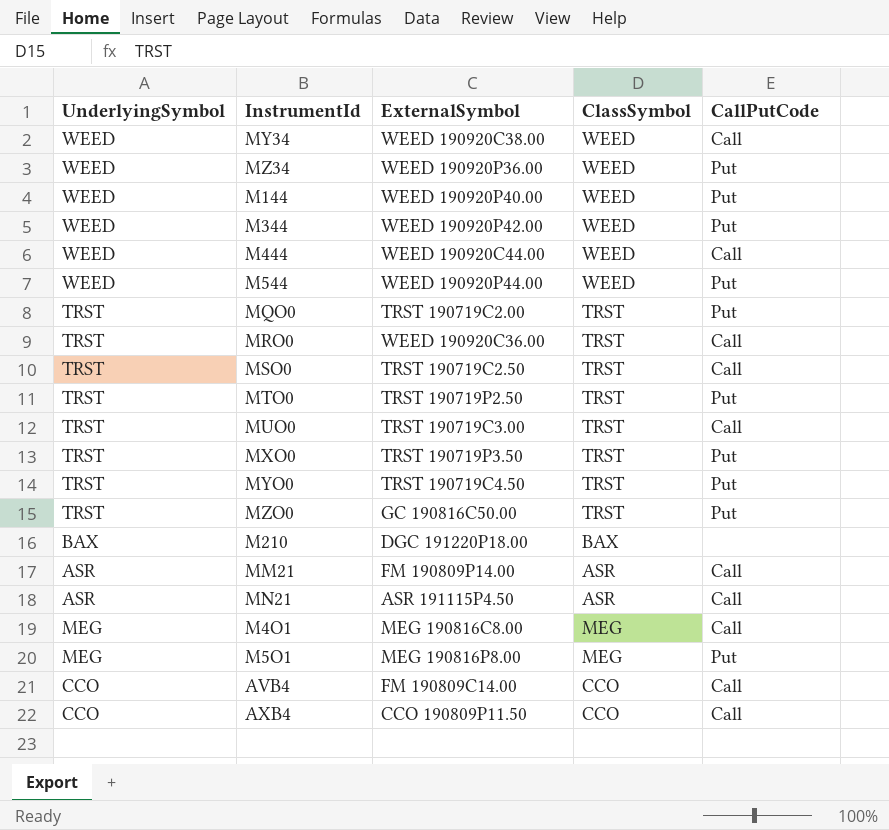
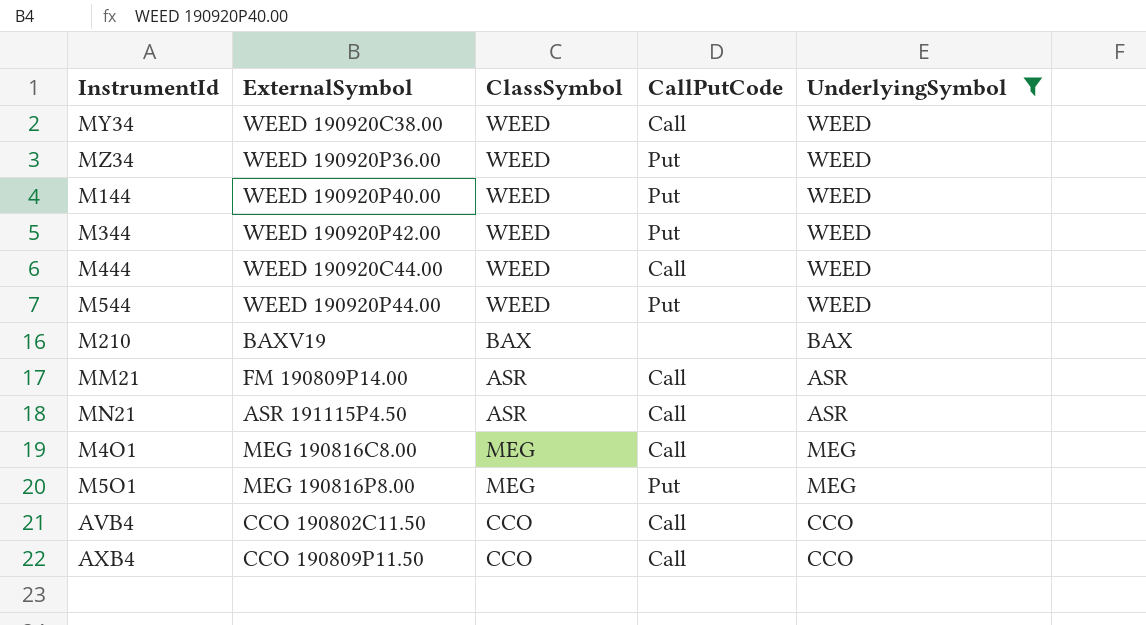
filter: none -> UnderlyingSymbol != TRST
column UnderlyingSymbol | position: 1 -> 5
M210 | ExternalSymbol: DGC 191220P18.00 -> BAXV19
AVB4 | ExternalSymbol: FM 190809C14.00 -> CCO 190802C11.50

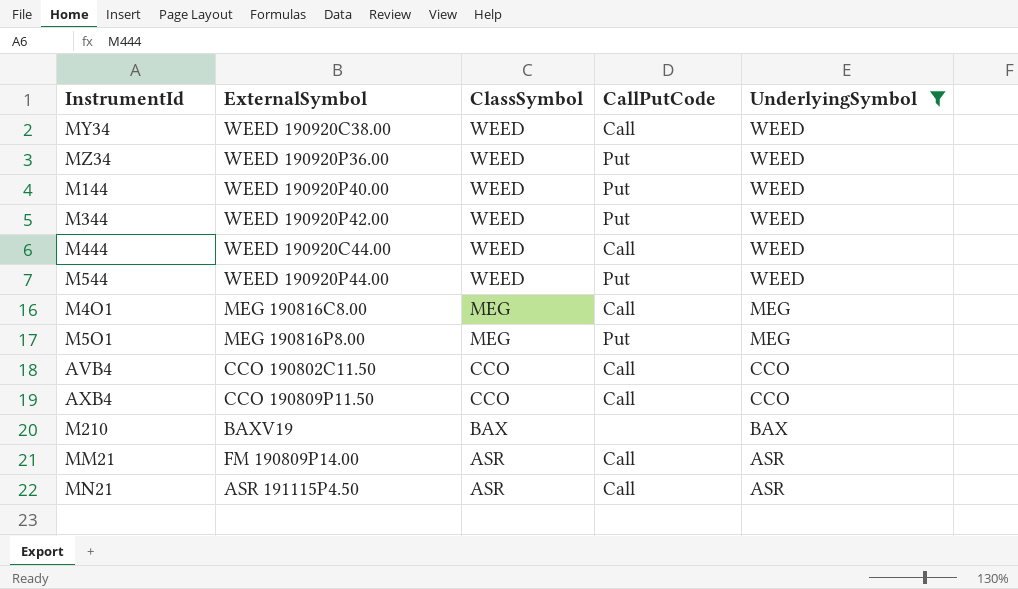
row order: none -> ClassSymbol descending

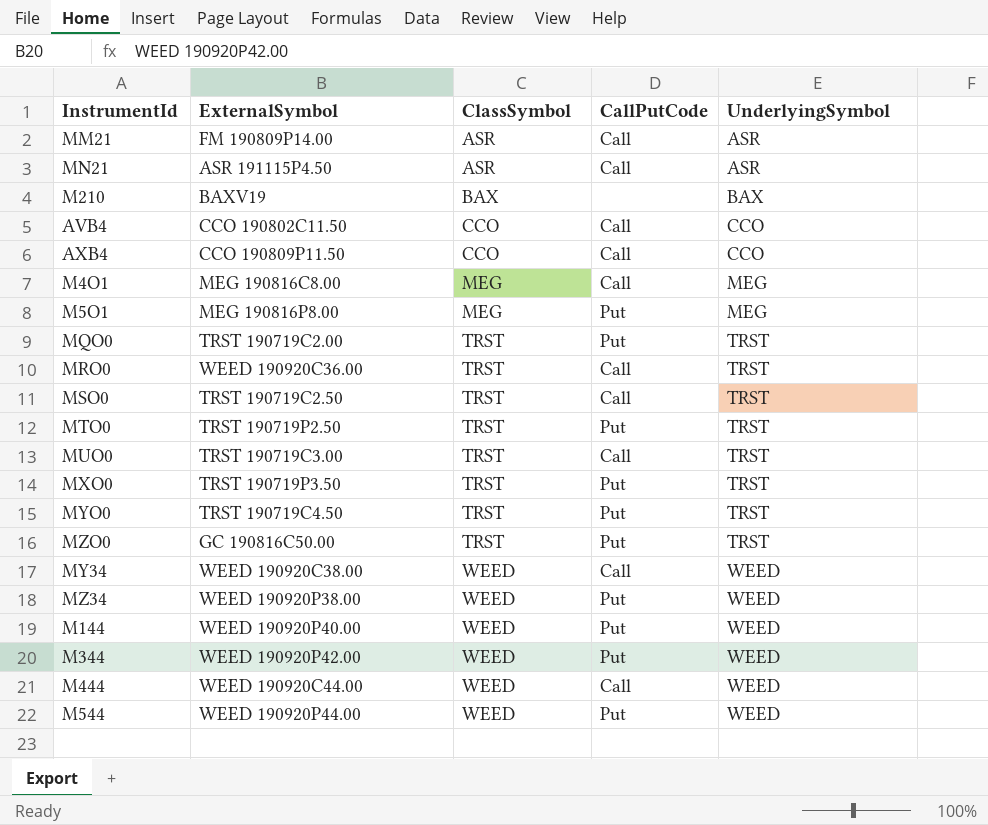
filter: UnderlyingSymbol != TRST -> none
row order: ClassSymbol descending -> ClassSymbol ascending
MZ34 | ExternalSymbol: WEED 190920P36.00 -> WEED 190920P38.00

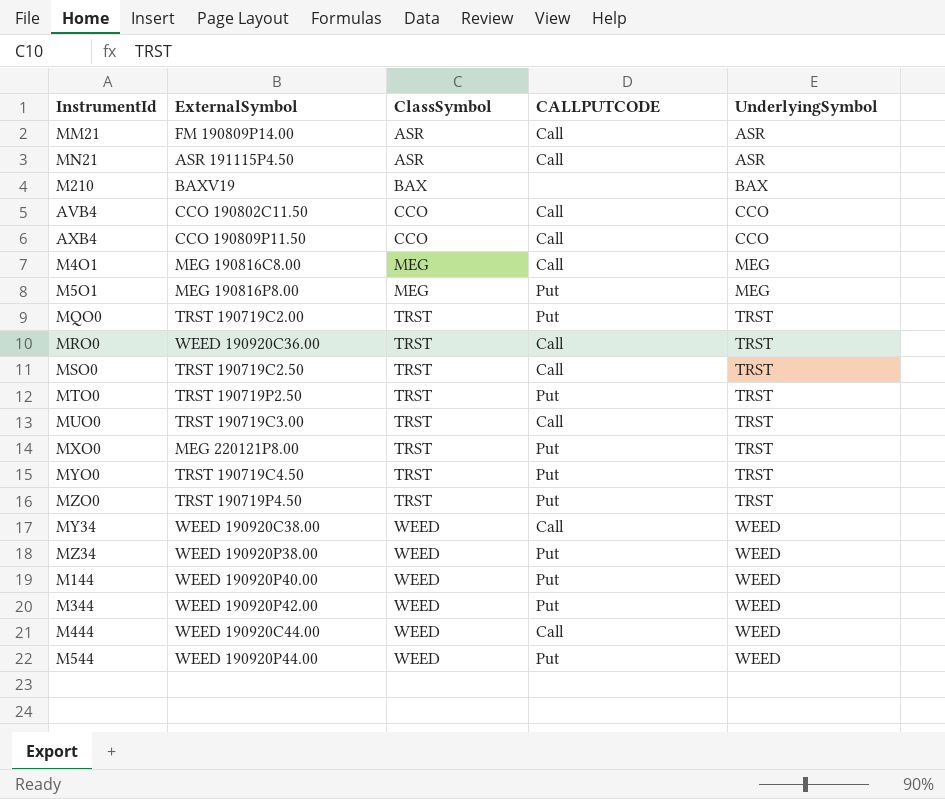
column name: CallPutCode -> CALLPUTCODE
MXO0 | ExternalSymbol: TRST 190719P3.50 -> MEG 220121P8.00
MZO0 | ExternalSymbol: GC 190816C50.00 -> TRST 190719P4.50

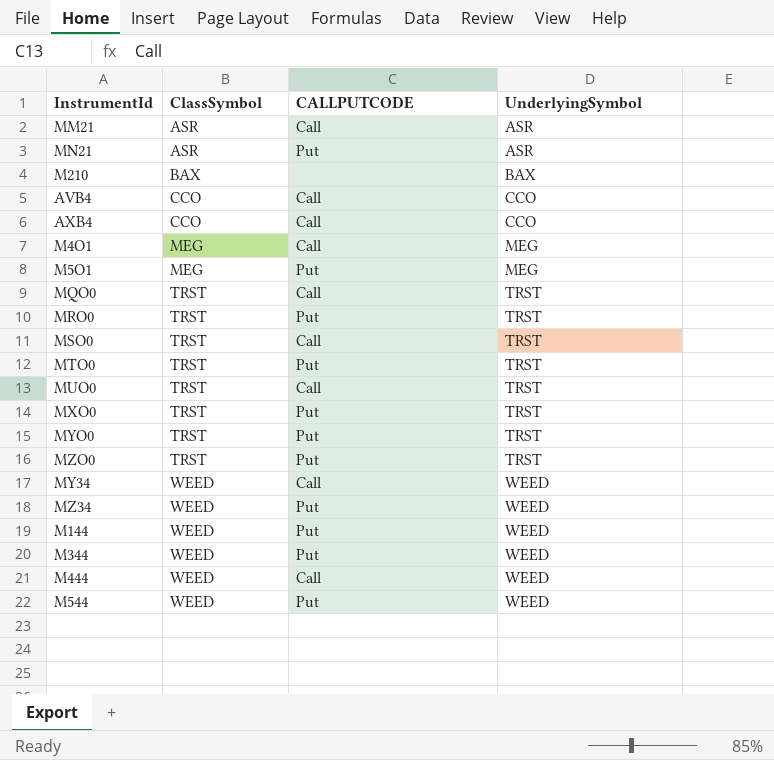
column ExternalSymbol | position: 2 -> none
MN21 | CALLPUTCODE: Call -> Put
MQO0 | CALLPUTCODE: Put -> Call
MRO0 | CALLPUTCODE: Call -> Put

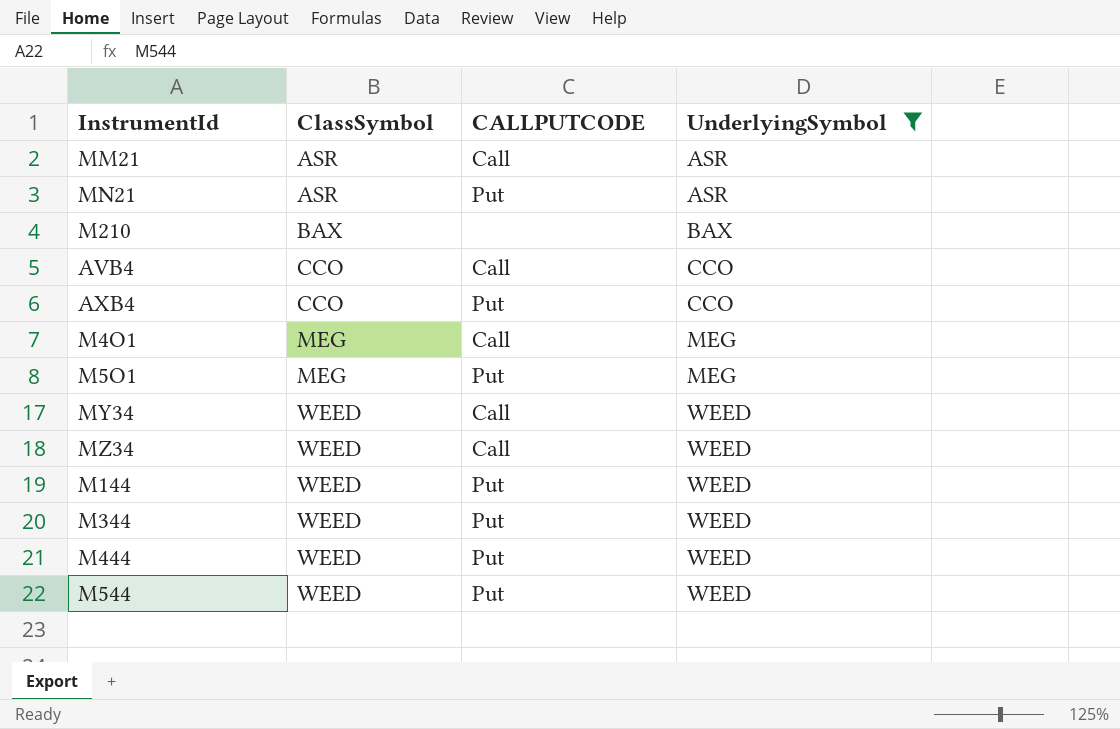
filter: none -> UnderlyingSymbol != TRST
AXB4 | CALLPUTCODE: Call -> Put
MZ34 | CALLPUTCODE: Put -> Call
M444 | CALLPUTCODE: Call -> Put

